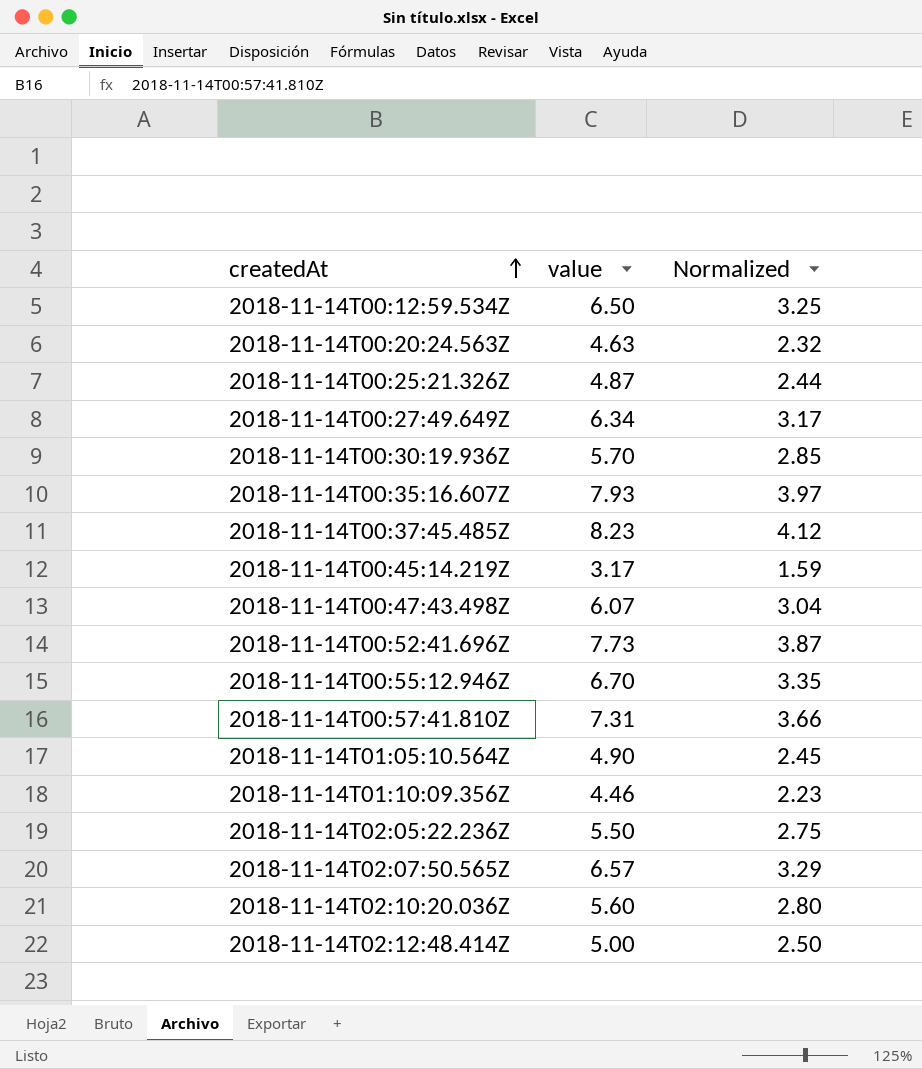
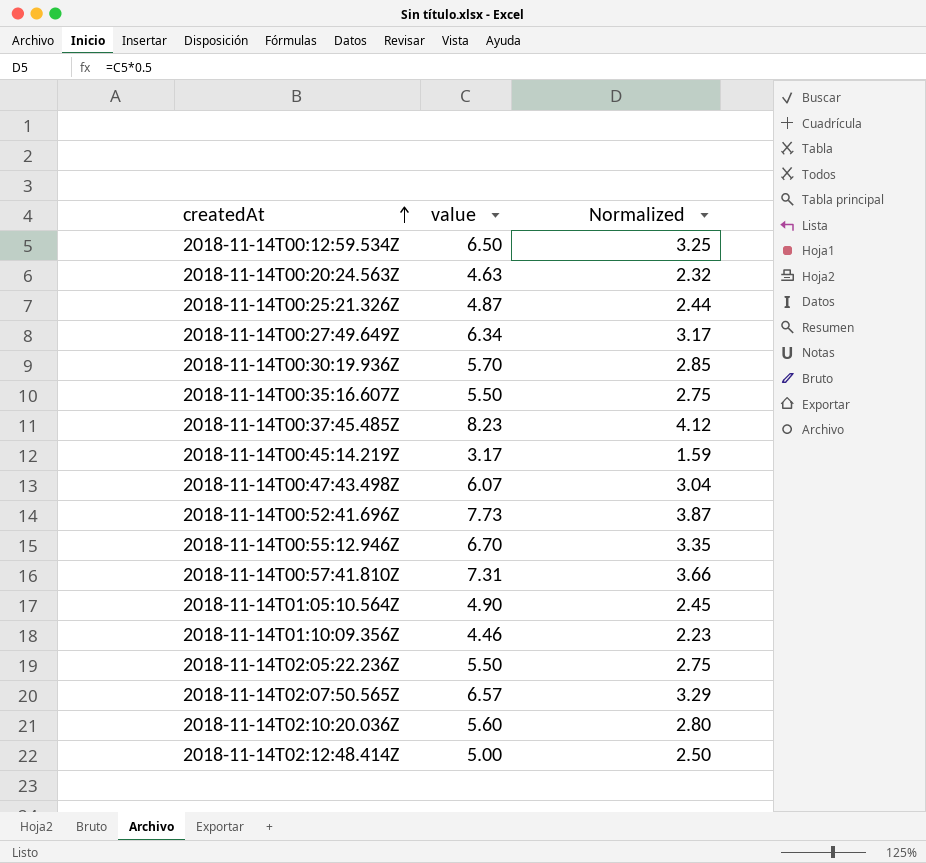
2018-11-14T00:35:16.607Z | value: 7.93 -> 5.50
2018-11-14T00:35:16.607Z | Normalized: 3.97 -> 2.75

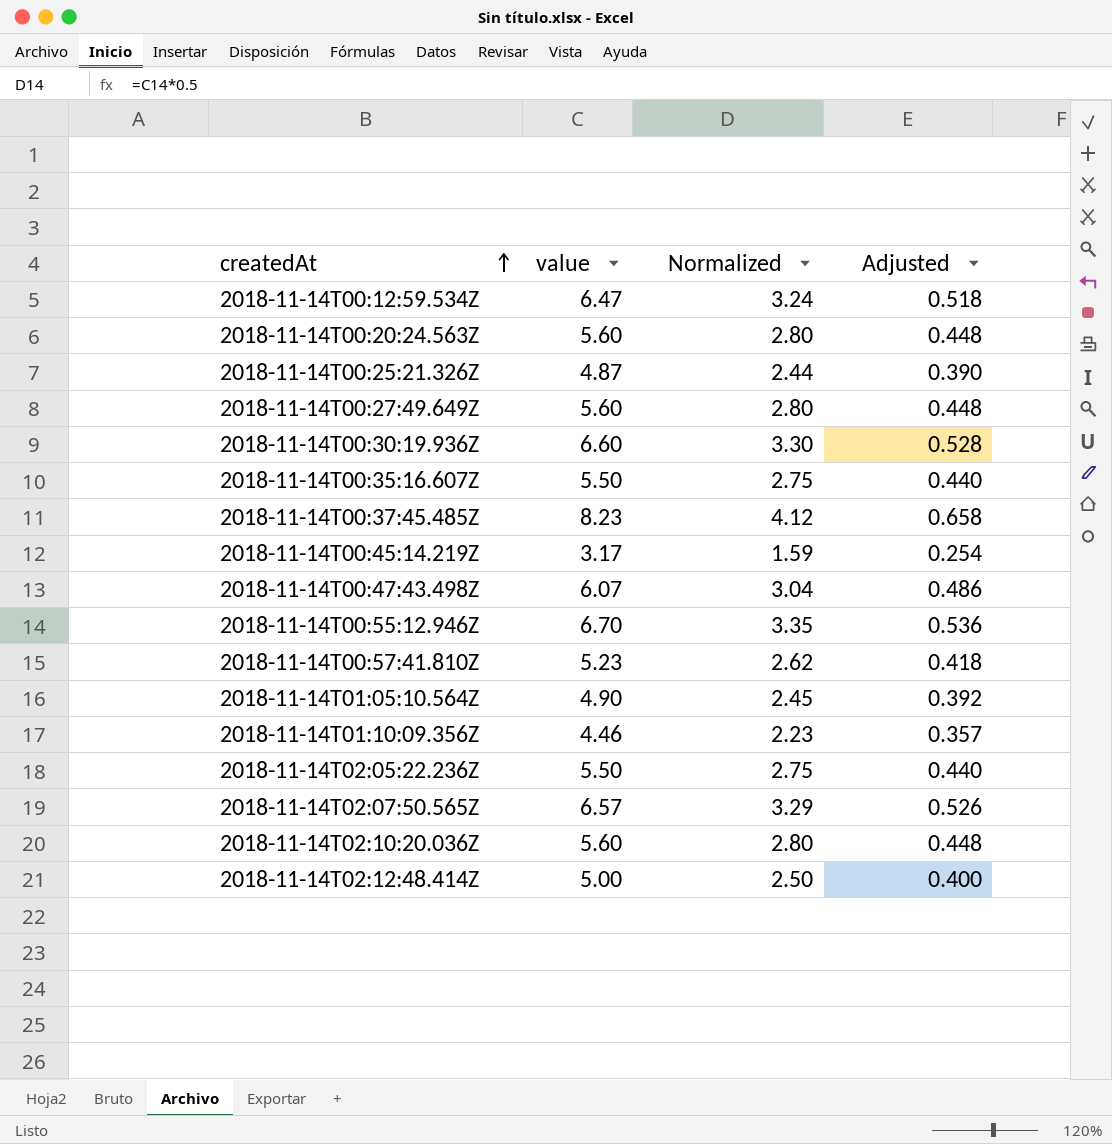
column Adjusted | formula: none -> [value] * 0.08
row 2018-11-14T00:52:41.696Z: 7.73 | 3.87 -> none
2018-11-14T00:12:59.534Z | value: 6.50 -> 6.47
2018-11-14T00:12:59.534Z | Normalized: 3.25 -> 3.24
2018-11-14T00:20:24.563Z | value: 4.63 -> 5.60
2018-11-14T00:20:24.563Z | Normalized: 2.32 -> 2.80
2018-11-14T00:27:49.649Z | value: 6.34 -> 5.60
2018-11-14T00:27:49.649Z | Normalized: 3.17 -> 2.80
2018-11-14T00:30:19.936Z | value: 5.70 -> 6.60
2018-11-14T00:30:19.936Z | Normalized: 2.85 -> 3.30
2018-11-14T00:57:41.810Z | value: 7.31 -> 5.23
2018-11-14T00:57:41.810Z | Normalized: 3.66 -> 2.62

